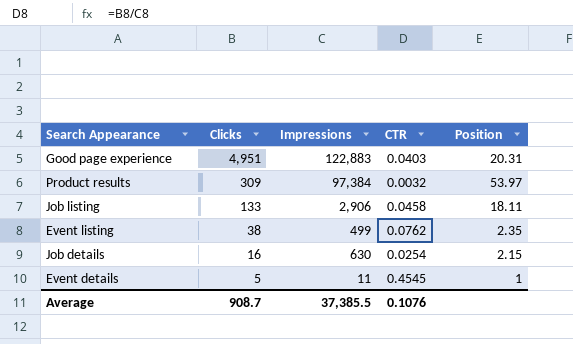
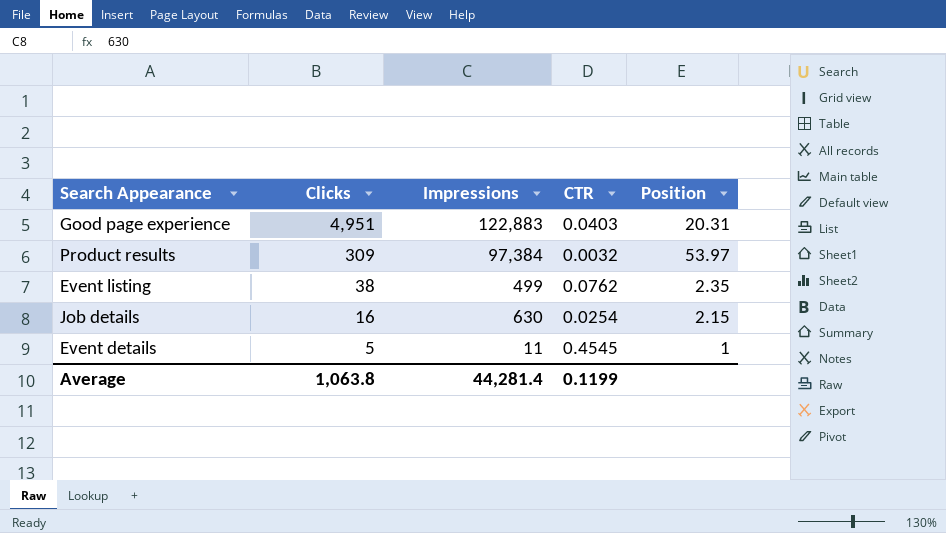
row Job listing: 133 | 2,906 | 0.0458 | 18.11 -> none
Average | Clicks: 908.7 -> 1,063.8
Average | Impressions: 37,385.5 -> 44,281.4
Average | CTR: 0.1076 -> 0.1199

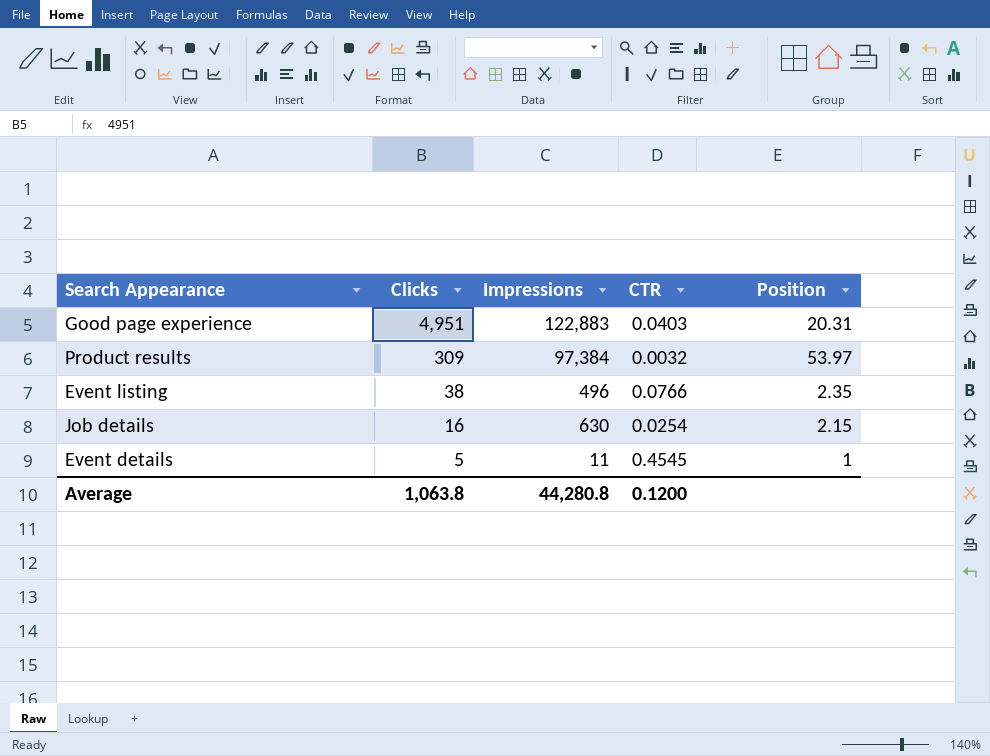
Event listing | Impressions: 499 -> 496
Event listing | CTR: 0.0762 -> 0.0766
Average | Impressions: 44,281.4 -> 44,280.8
Average | CTR: 0.1199 -> 0.1200

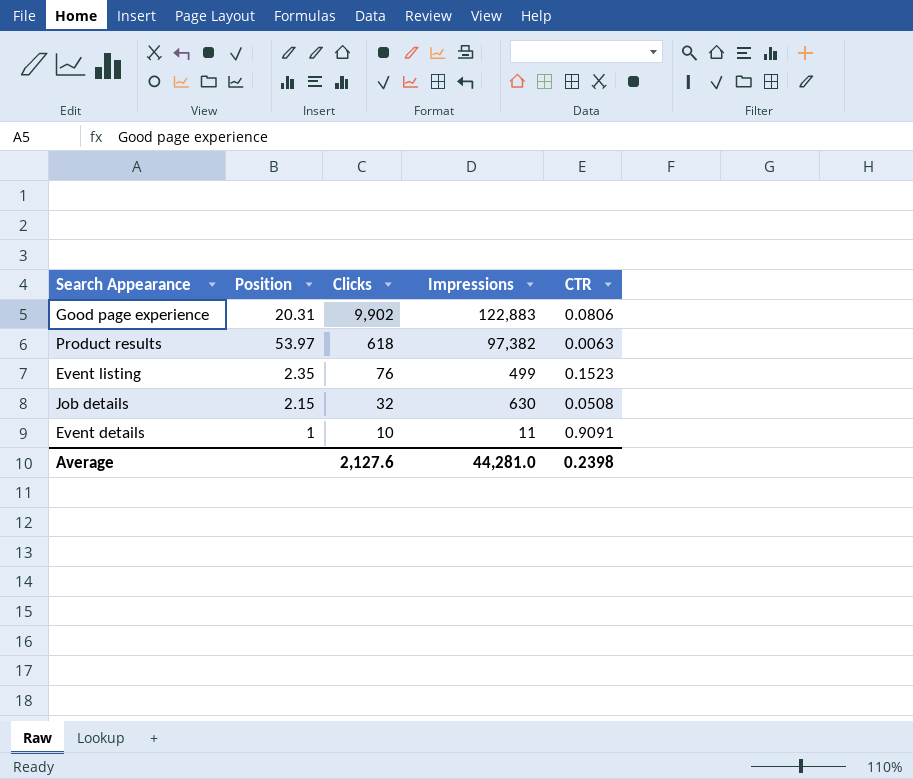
column Position | position: 5 -> 2
Good page experience | Clicks: 4,951 -> 9,902
Good page experience | CTR: 0.0403 -> 0.0806
Product results | Clicks: 309 -> 618
Product results | Impressions: 97,384 -> 97,382
Product results | CTR: 0.0032 -> 0.0063
Event listing | Clicks: 38 -> 76
Event listing | Impressions: 496 -> 499
Event listing | CTR: 0.0766 -> 0.1523
Job details | Clicks: 16 -> 32
Job details | CTR: 0.0254 -> 0.0508
Event details | Clicks: 5 -> 10
Event details | CTR: 0.4545 -> 0.9091
Average | Clicks: 1,063.8 -> 2,127.6
Average | Impressions: 44,280.8 -> 44,281.0
Average | CTR: 0.1200 -> 0.2398

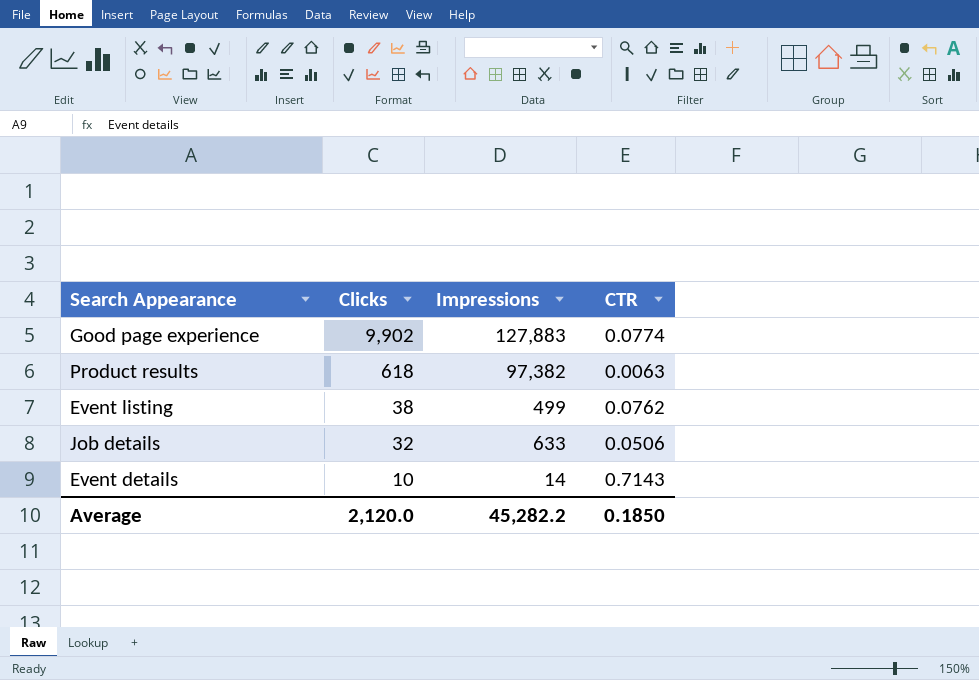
column Position | position: 2 -> none
Good page experience | Impressions: 122,883 -> 127,883
Good page experience | CTR: 0.0806 -> 0.0774
Event listing | Clicks: 76 -> 38
Event listing | CTR: 0.1523 -> 0.0762
Job details | Impressions: 630 -> 633
Job details | CTR: 0.0508 -> 0.0506
Event details | Impressions: 11 -> 14
Event details | CTR: 0.9091 -> 0.7143
Average | Clicks: 2,127.6 -> 2,120.0
Average | Impressions: 44,281.0 -> 45,282.2
Average | CTR: 0.2398 -> 0.1850

